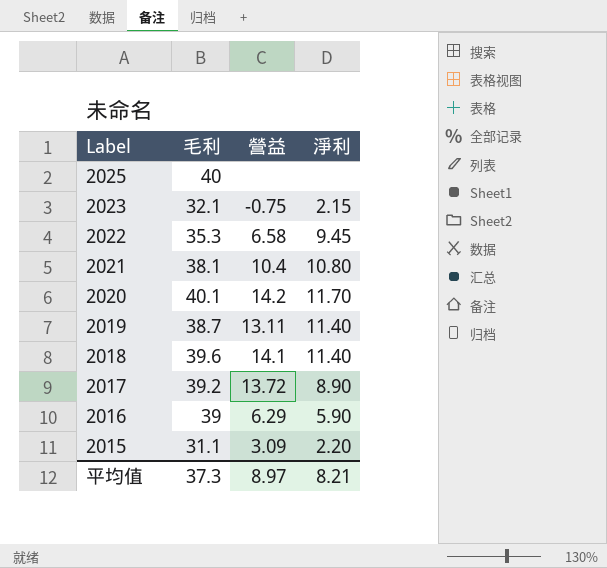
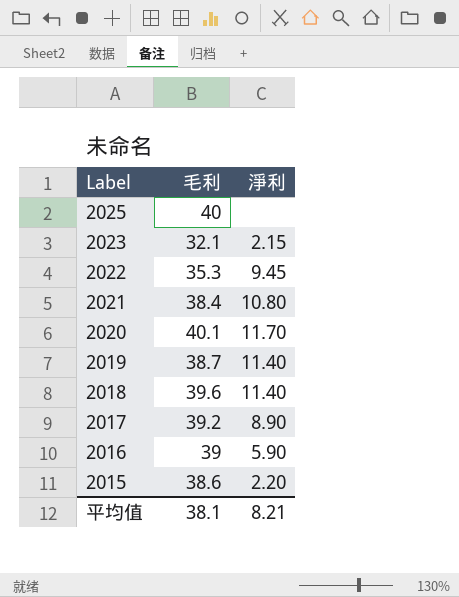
column 營益 | position: 3 -> none
2021 | 毛利: 38.1 -> 38.4
2015 | 毛利: 31.1 -> 38.6
平均值 | 毛利: 37.3 -> 38.1

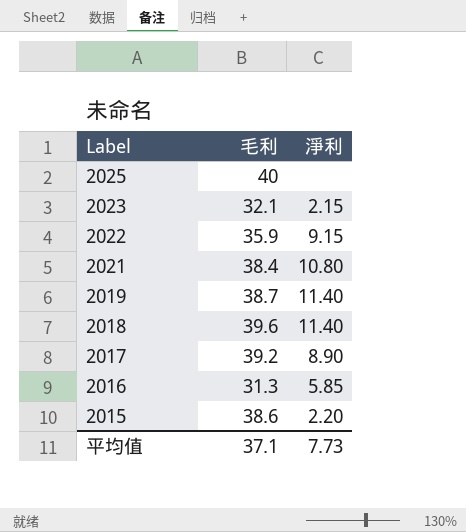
row 2020: 40.1 | 11.70 -> none
2022 | 毛利: 35.3 -> 35.9
2022 | 淨利: 9.45 -> 9.15
2016 | 毛利: 39 -> 31.3
2016 | 淨利: 5.90 -> 5.85
平均值 | 毛利: 38.1 -> 37.1
平均值 | 淨利: 8.21 -> 7.73

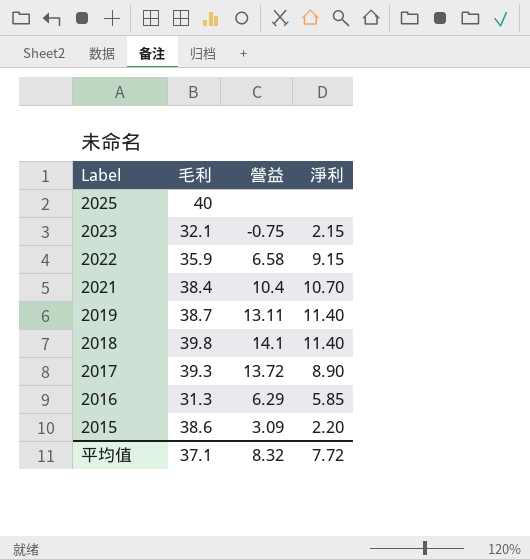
column 營益 | position: none -> 3
2021 | 淨利: 10.80 -> 10.70
2018 | 毛利: 39.6 -> 39.8
2017 | 毛利: 39.2 -> 39.3
平均值 | 淨利: 7.73 -> 7.72

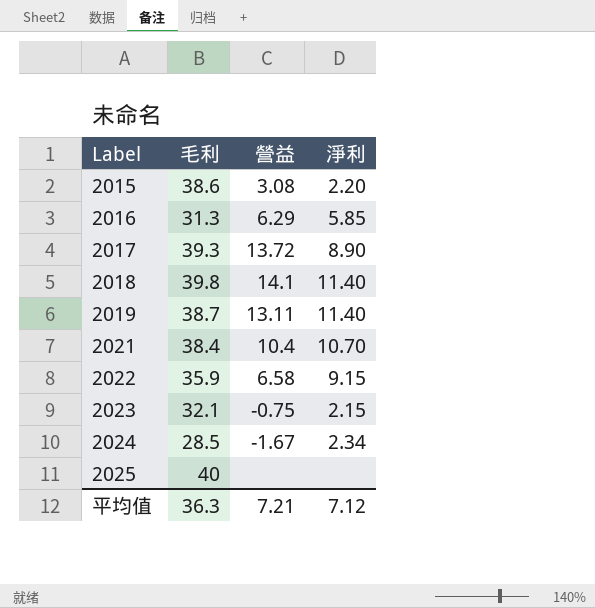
row order: Label descending -> Label ascending
2015 | 營益: 3.09 -> 3.08
row 2024: none -> 28.5 | -1.67 | 2.34
平均值 | 毛利: 37.1 -> 36.3
平均值 | 營益: 8.32 -> 7.21
平均值 | 淨利: 7.72 -> 7.12

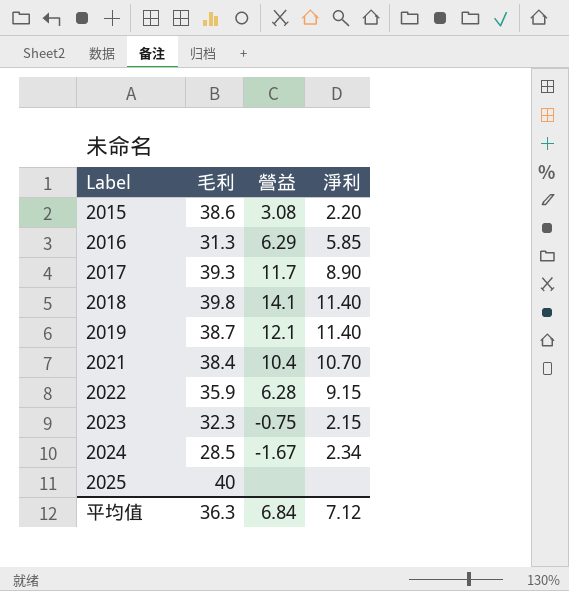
2017 | 營益: 13.72 -> 11.7
2019 | 營益: 13.11 -> 12.1
2022 | 營益: 6.58 -> 6.28
2023 | 毛利: 32.1 -> 32.3
平均值 | 營益: 7.21 -> 6.84

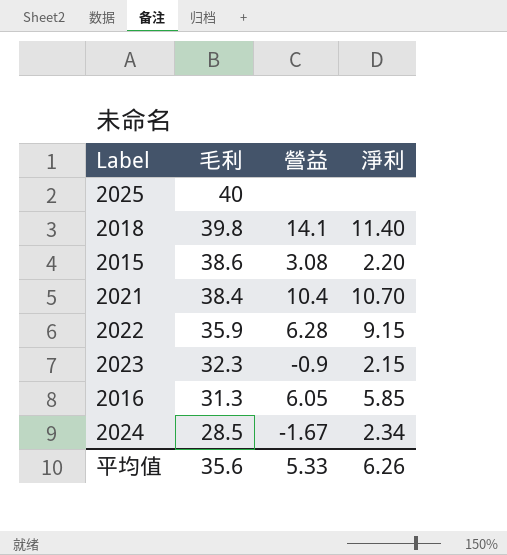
row order: Label ascending -> 毛利 descending
row 2017: 39.3 | 11.7 | 8.90 -> none
row 2019: 38.7 | 12.1 | 11.40 -> none
2023 | 營益: -0.75 -> -0.9
2016 | 營益: 6.29 -> 6.05
平均值 | 毛利: 36.3 -> 35.6
平均值 | 營益: 6.84 -> 5.33
平均值 | 淨利: 7.12 -> 6.26

